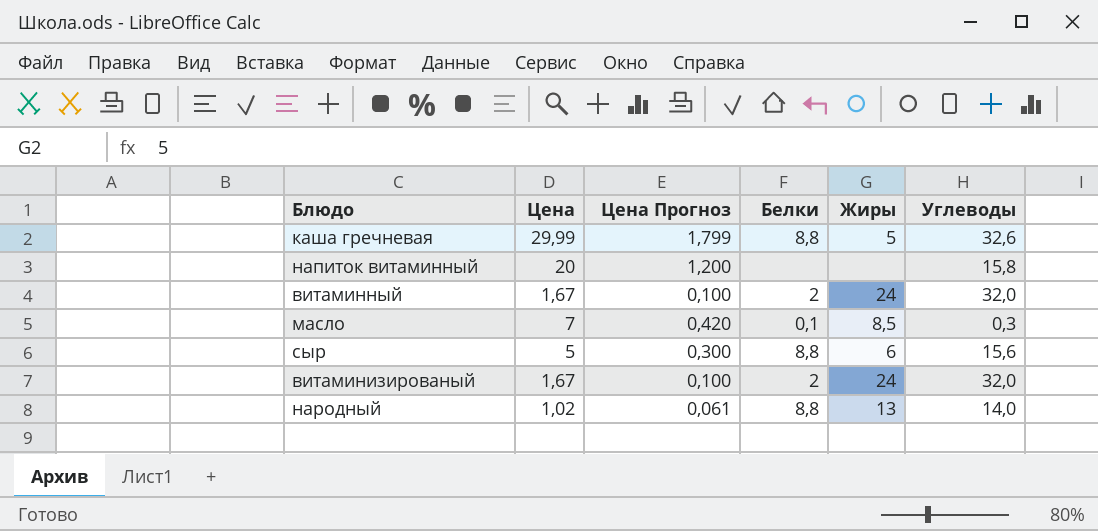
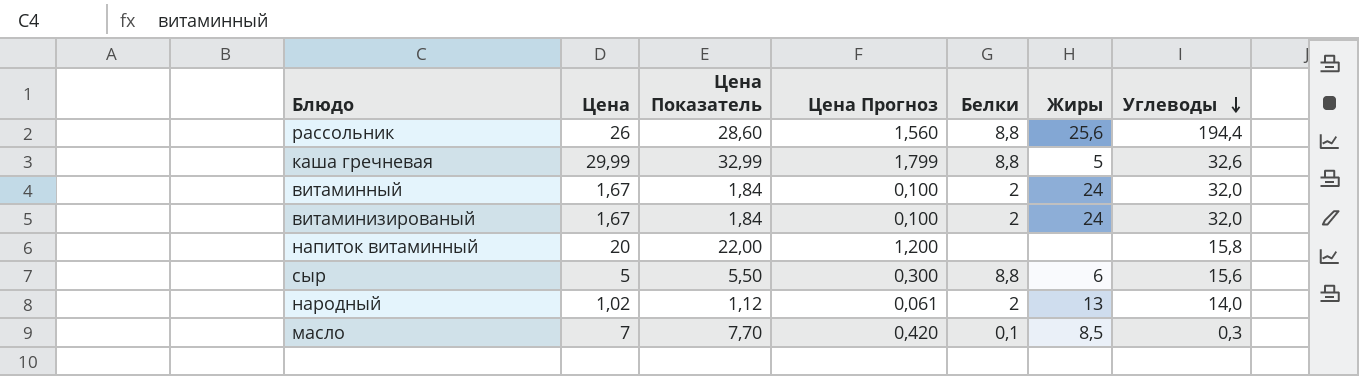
row order: none -> Углеводы descending
column Цена Показатель | formula: none -> [Цена] * 1,1
row рассольник: none -> 26 | 28,60 | 1,560 | 8,8 | 25,6 | 194,4
народный | Белки: 8,8 -> 2

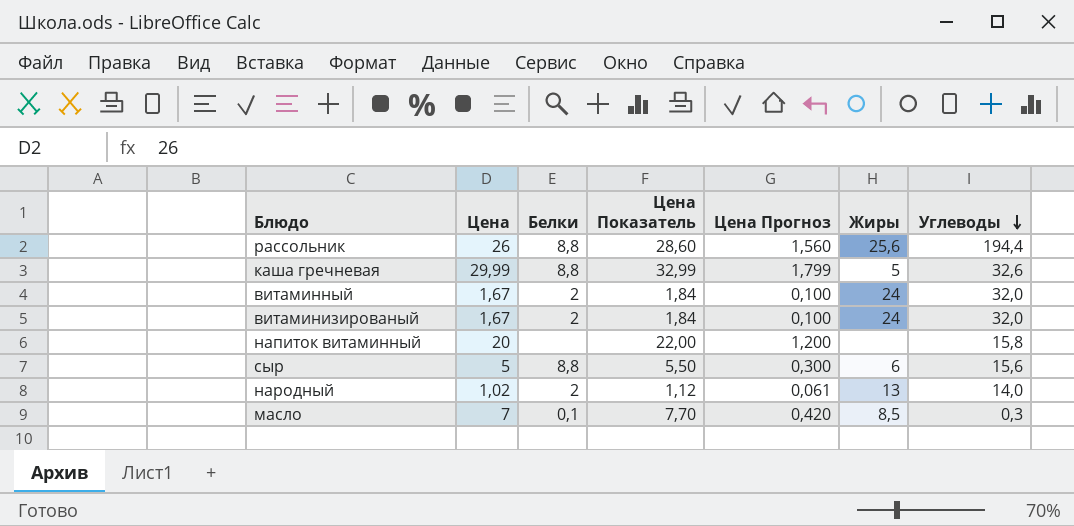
column Белки | position: 5 -> 3

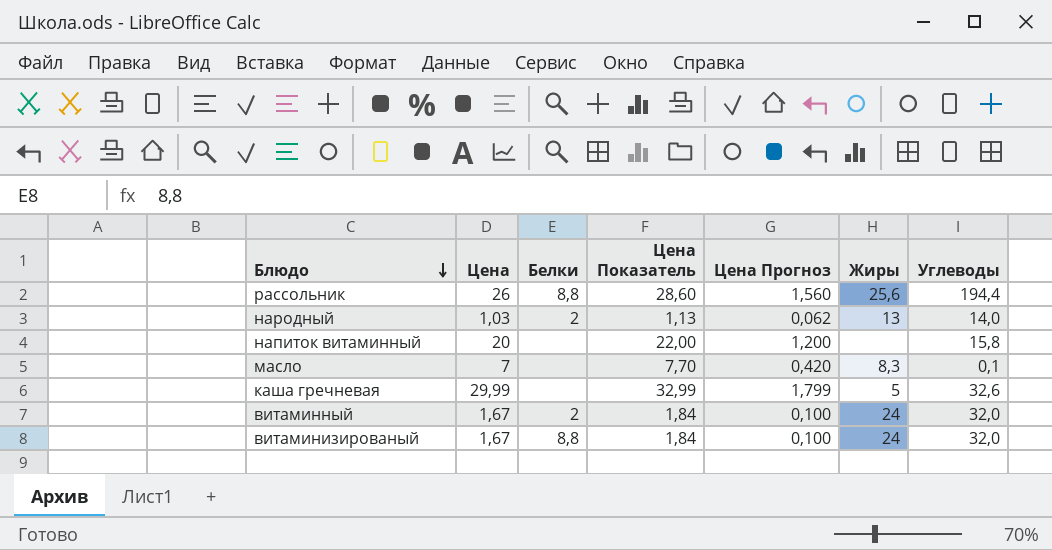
row order: Углеводы descending -> Блюдо descending
row сыр: 5 | 8,8 | 5,50 | 0,300 | 6 | 15,6 -> none
народный | Цена: 1,02 -> 1,03
народный | Цена Показатель: 1,12 -> 1,13
народный | Цена Прогноз: 0,061 -> 0,062
масло | Белки: 0,1 -> none
масло | Жиры: 8,5 -> 8,3
масло | Углеводы: 0,3 -> 0,1
каша гречневая | Белки: 8,8 -> none
витаминизированый | Белки: 2 -> 8,8

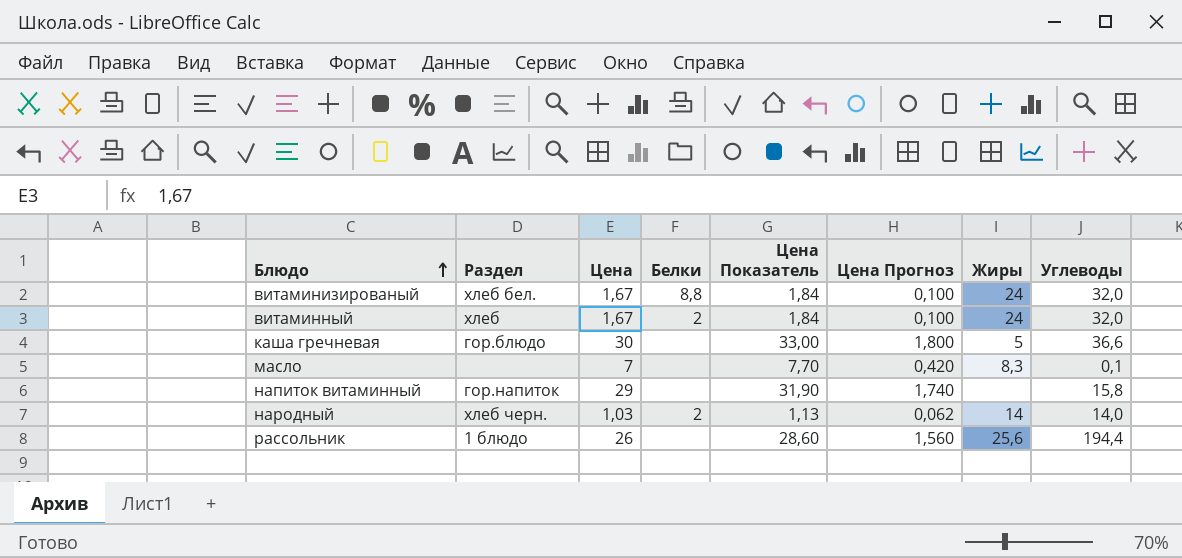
row order: Блюдо descending -> Блюдо ascending
column Раздел | position: none -> 2
каша гречневая | Цена: 29,99 -> 30
каша гречневая | Цена Показатель: 32,99 -> 33,00
каша гречневая | Цена Прогноз: 1,799 -> 1,800
каша гречневая | Углеводы: 32,6 -> 36,6
напиток витаминный | Цена: 20 -> 29
напиток витаминный | Цена Показатель: 22,00 -> 31,90
напиток витаминный | Цена Прогноз: 1,200 -> 1,740
народный | Жиры: 13 -> 14
рассольник | Белки: 8,8 -> none

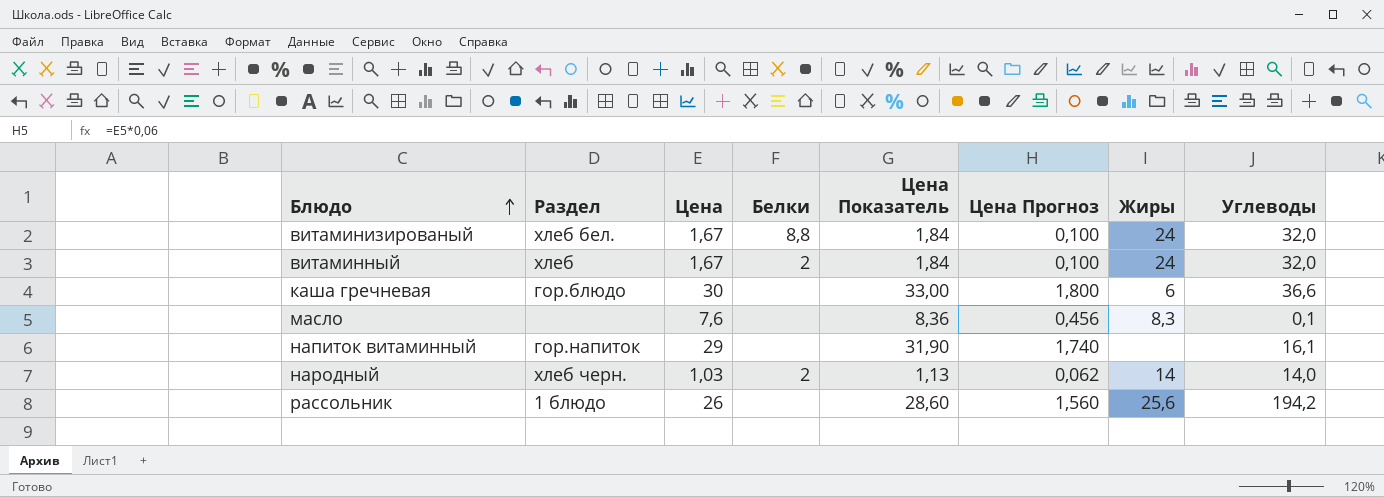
каша гречневая | Жиры: 5 -> 6
масло | Цена: 7 -> 7,6
масло | Цена Показатель: 7,70 -> 8,36
масло | Цена Прогноз: 0,420 -> 0,456
напиток витаминный | Углеводы: 15,8 -> 16,1
рассольник | Углеводы: 194,4 -> 194,2

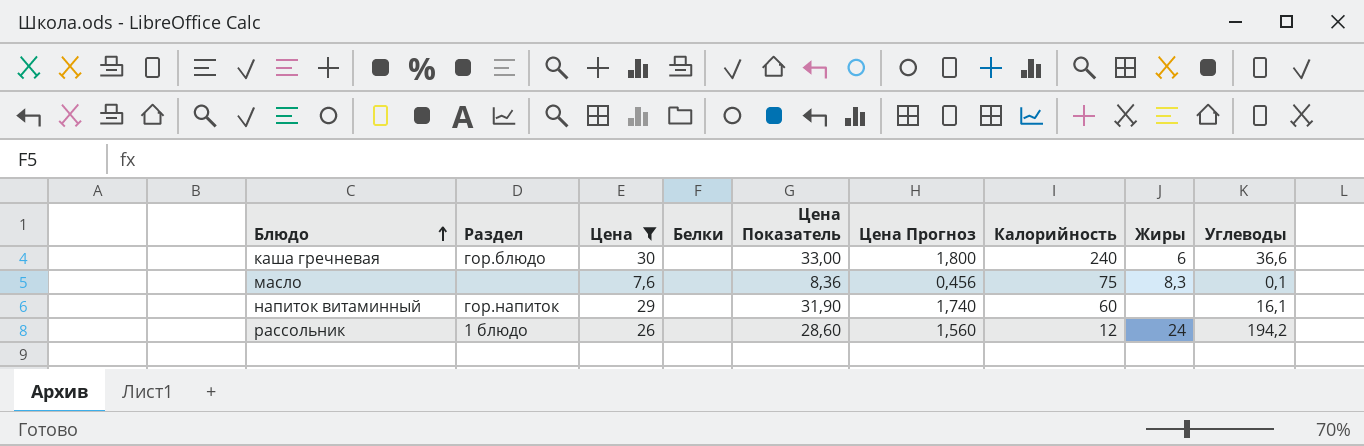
filter: none -> Цена >= 7,6
column Калорийность | position: none -> 7
рассольник | Жиры: 25,6 -> 24

